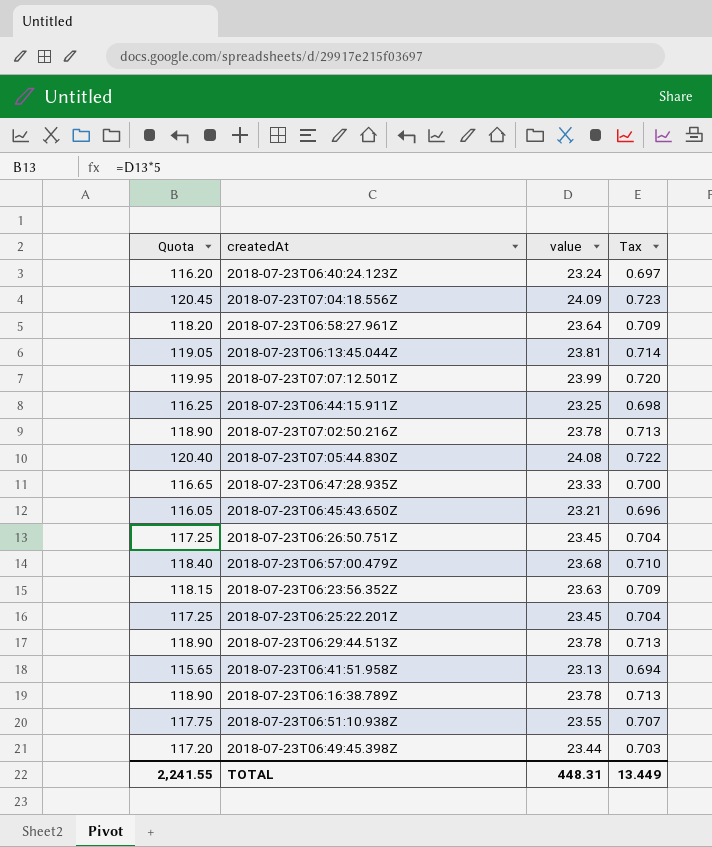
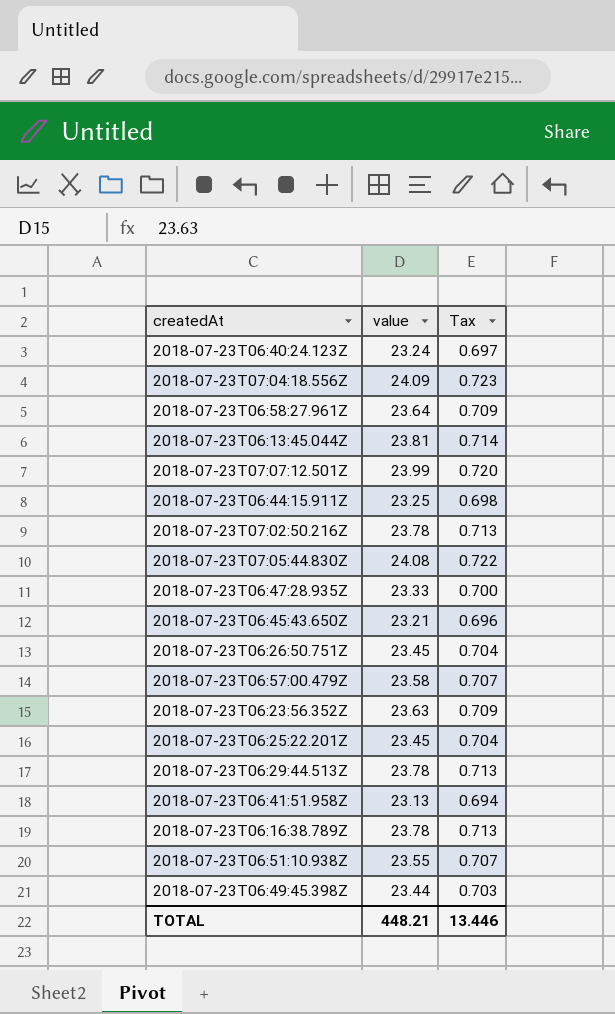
column Quota | formula: [value] * 5 -> none
2018-07-23T06:57:00.479Z | value: 23.68 -> 23.58
2018-07-23T06:57:00.479Z | Tax: 0.710 -> 0.707
TOTAL | value: 448.31 -> 448.21
TOTAL | Tax: 13.449 -> 13.446

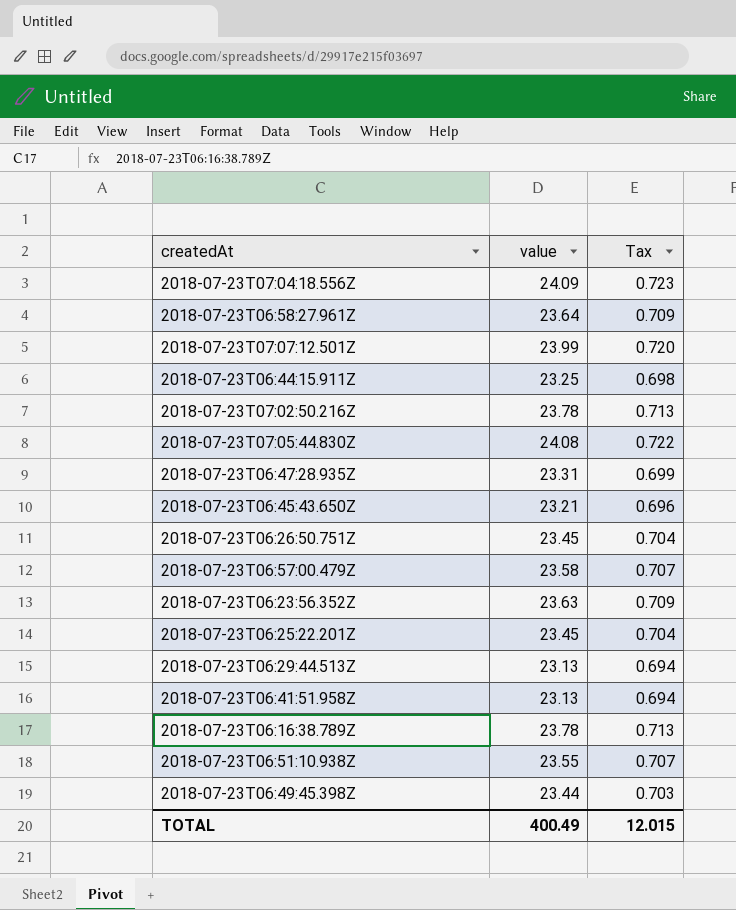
row 2018-07-23T06:40:24.123Z: 23.24 | 0.697 -> none
row 2018-07-23T06:13:45.044Z: 23.81 | 0.714 -> none
2018-07-23T06:47:28.935Z | value: 23.33 -> 23.31
2018-07-23T06:47:28.935Z | Tax: 0.700 -> 0.699
2018-07-23T06:29:44.513Z | value: 23.78 -> 23.13
2018-07-23T06:29:44.513Z | Tax: 0.713 -> 0.694
TOTAL | value: 448.21 -> 400.49
TOTAL | Tax: 13.446 -> 12.015

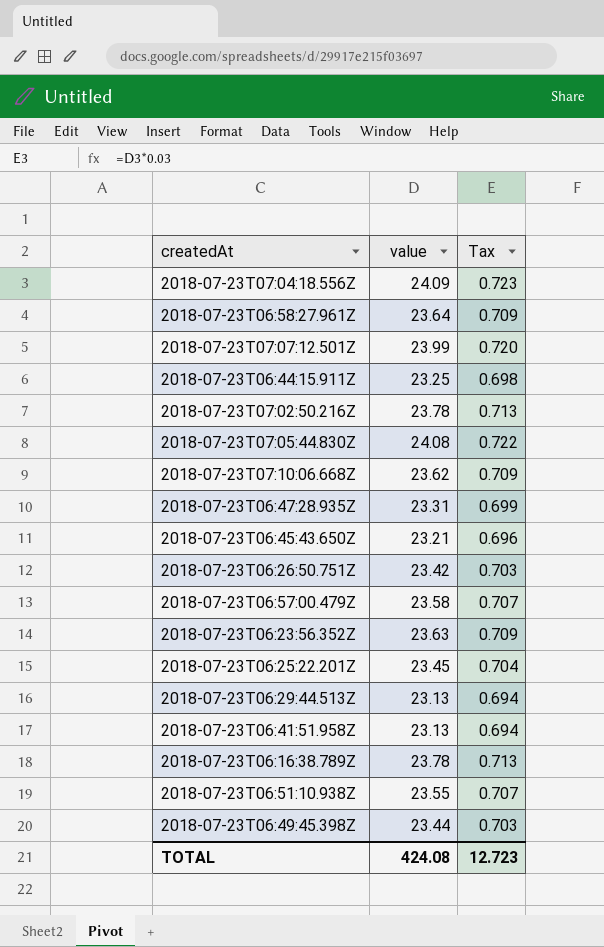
row 2018-07-23T07:10:06.668Z: none -> 23.62 | 0.709
2018-07-23T06:26:50.751Z | value: 23.45 -> 23.42
2018-07-23T06:26:50.751Z | Tax: 0.704 -> 0.703
TOTAL | value: 400.49 -> 424.08
TOTAL | Tax: 12.015 -> 12.723

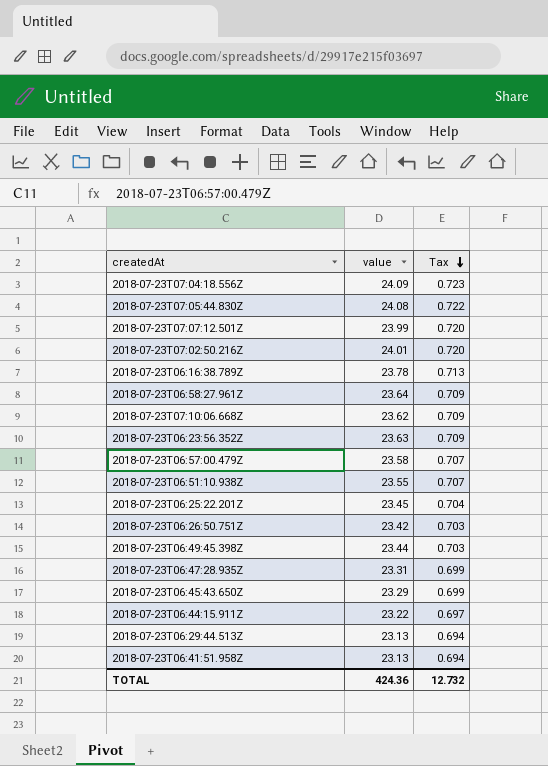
row order: none -> Tax descending
2018-07-23T07:02:50.216Z | value: 23.78 -> 24.01
2018-07-23T07:02:50.216Z | Tax: 0.713 -> 0.720
2018-07-23T06:45:43.650Z | value: 23.21 -> 23.29
2018-07-23T06:45:43.650Z | Tax: 0.696 -> 0.699
2018-07-23T06:44:15.911Z | value: 23.25 -> 23.22
2018-07-23T06:44:15.911Z | Tax: 0.698 -> 0.697
TOTAL | value: 424.08 -> 424.36
TOTAL | Tax: 12.723 -> 12.732

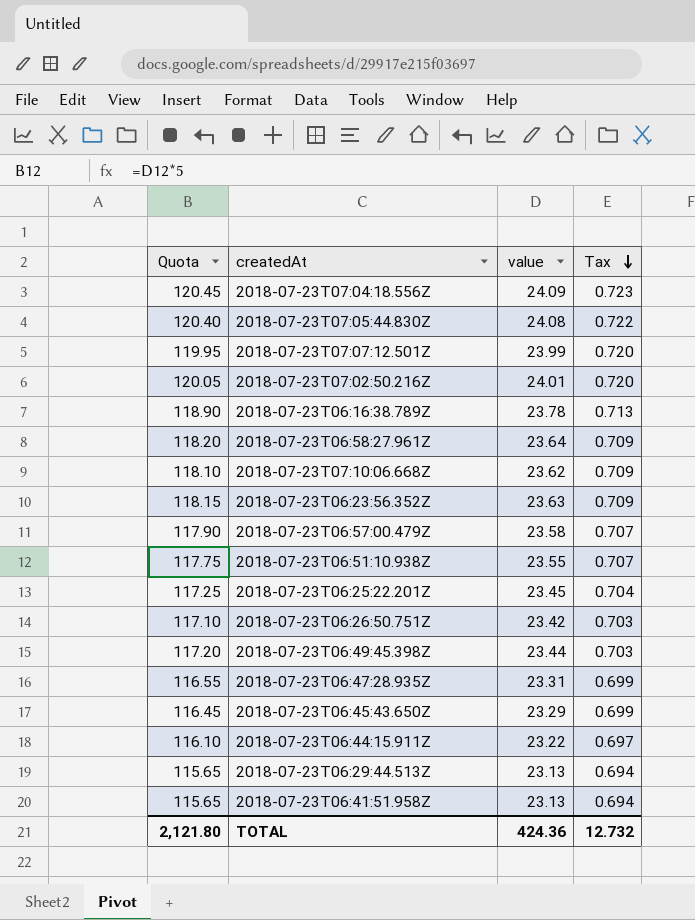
column Quota | formula: none -> [value] * 5

